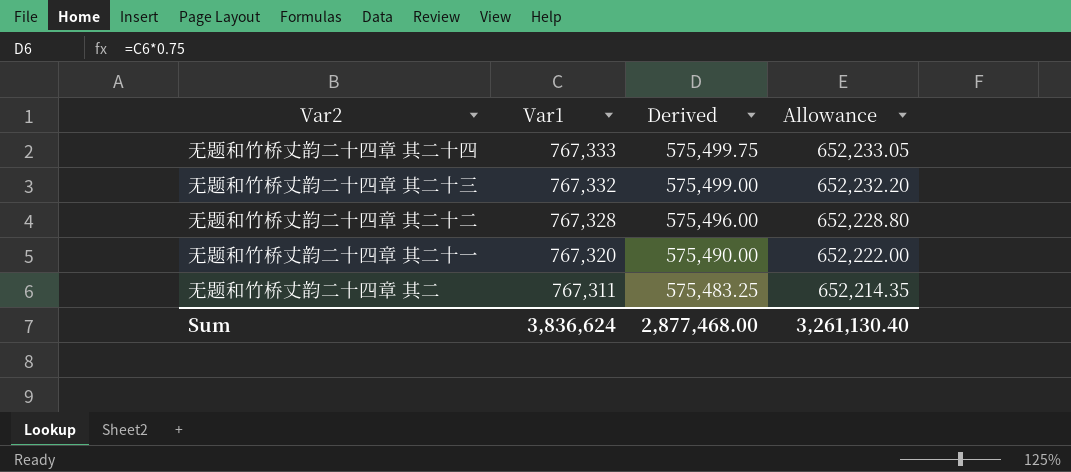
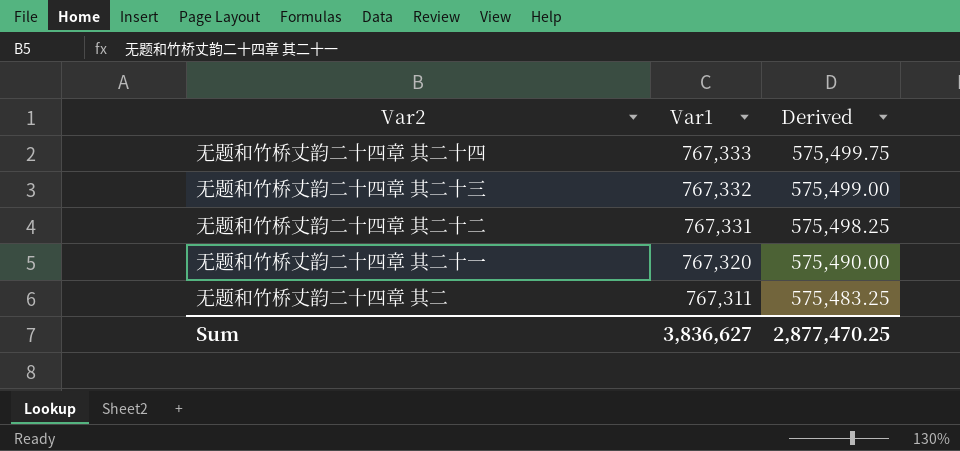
column Allowance | formula: [Var1] * 0.85 -> none
无题和竹桥丈韵二十四章 其二十二 | Var1: 767,328 -> 767,331
无题和竹桥丈韵二十四章 其二十二 | Derived: 575,496.00 -> 575,498.25
Sum | Var1: 3,836,624 -> 3,836,627
Sum | Derived: 2,877,468.00 -> 2,877,470.25

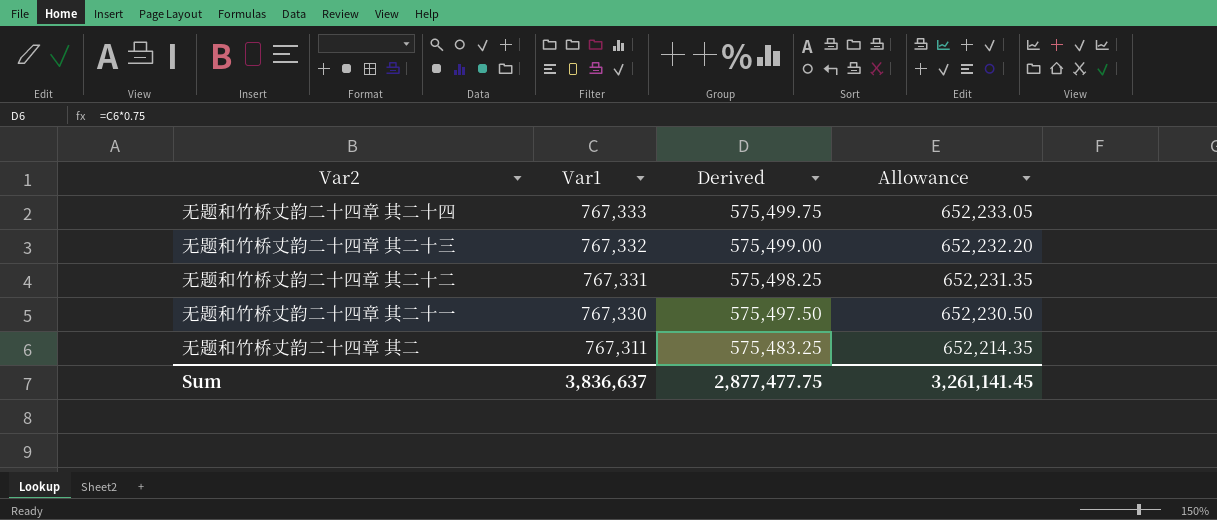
column Allowance | formula: none -> [Var1] * 0.85
无题和竹桥丈韵二十四章 其二十一 | Var1: 767,320 -> 767,330
无题和竹桥丈韵二十四章 其二十一 | Derived: 575,490.00 -> 575,497.50
Sum | Var1: 3,836,627 -> 3,836,637
Sum | Derived: 2,877,470.25 -> 2,877,477.75

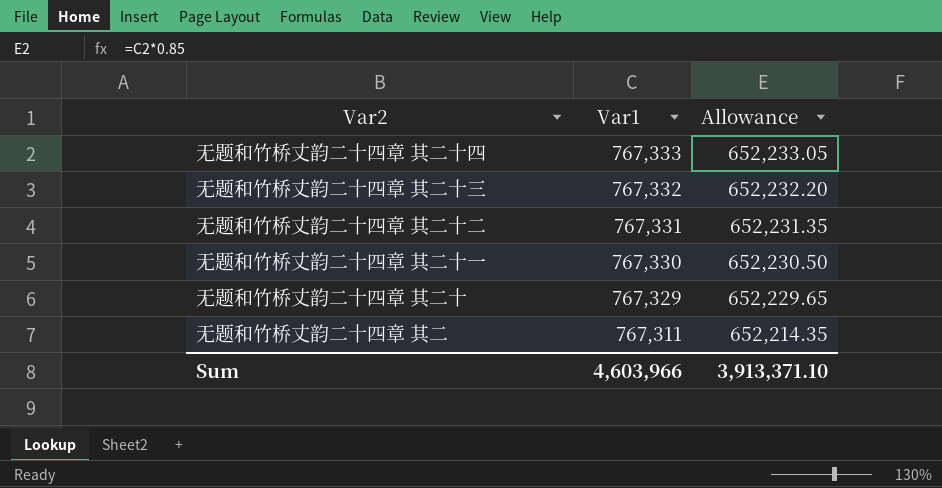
column Derived | formula: [Var1] * 0.75 -> none
row 无题和竹桥丈韵二十四章 其二十: none -> 767,329 | 652,229.65
Sum | Var1: 3,836,637 -> 4,603,966
Sum | Allowance: 3,261,141.45 -> 3,913,371.10

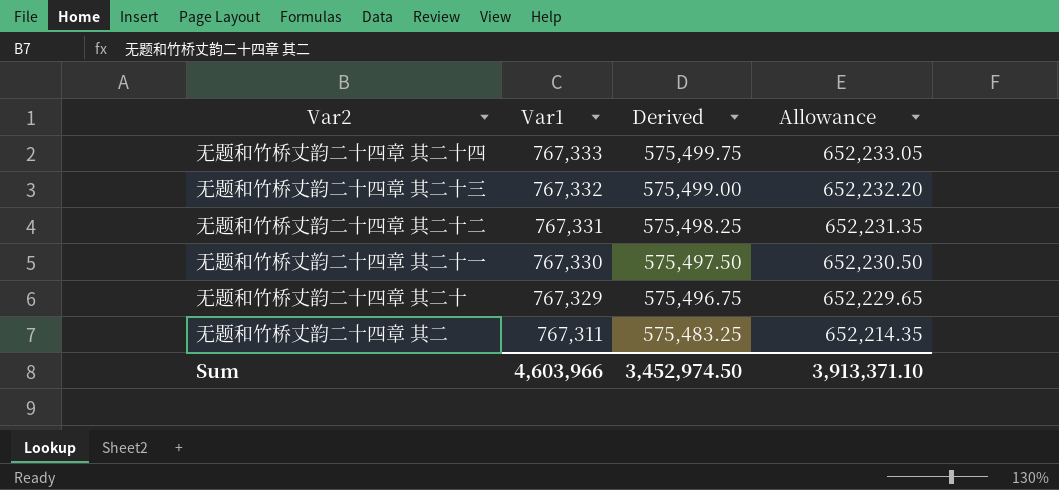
column Derived | formula: none -> [Var1] * 0.75

